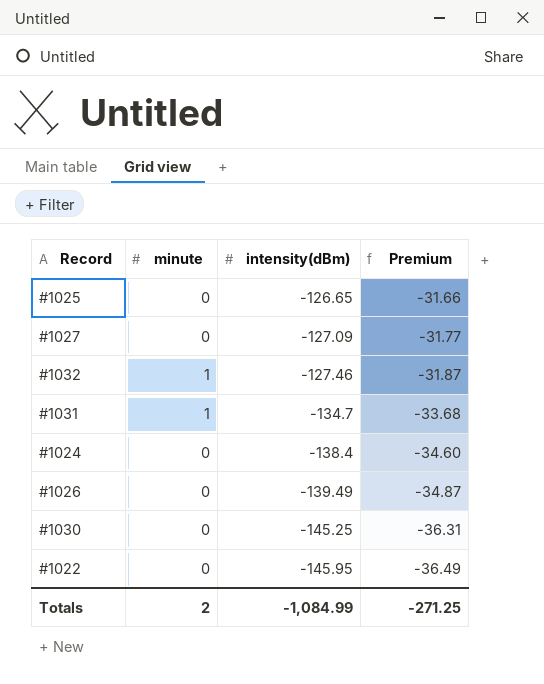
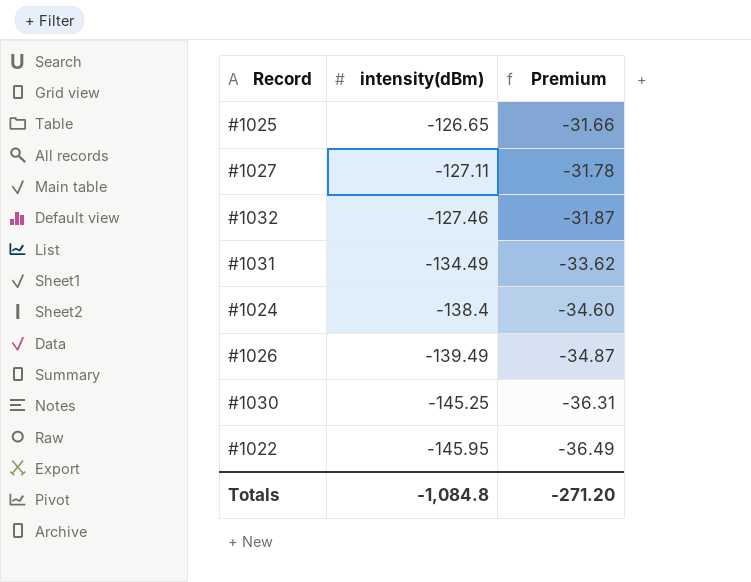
column minute | position: 2 -> none
#1027 | intensity(dBm): -127.09 -> -127.11
#1027 | Premium: -31.77 -> -31.78
#1031 | intensity(dBm): -134.7 -> -134.49
#1031 | Premium: -33.68 -> -33.62
Totals | intensity(dBm): -1,084.99 -> -1,084.8
Totals | Premium: -271.25 -> -271.20

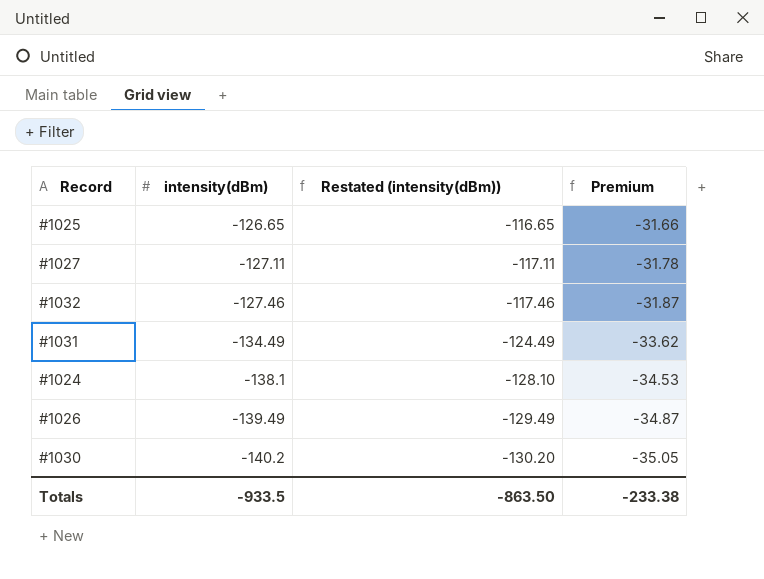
column Restated (intensity(dBm)) | formula: none -> [intensity(dBm)] + 10
row #1022: -145.95 | -36.49 -> none
#1024 | intensity(dBm): -138.4 -> -138.1
#1024 | Premium: -34.60 -> -34.53
#1030 | intensity(dBm): -145.25 -> -140.2
#1030 | Premium: -36.31 -> -35.05
Totals | intensity(dBm): -1,084.8 -> -933.5
Totals | Premium: -271.20 -> -233.38

